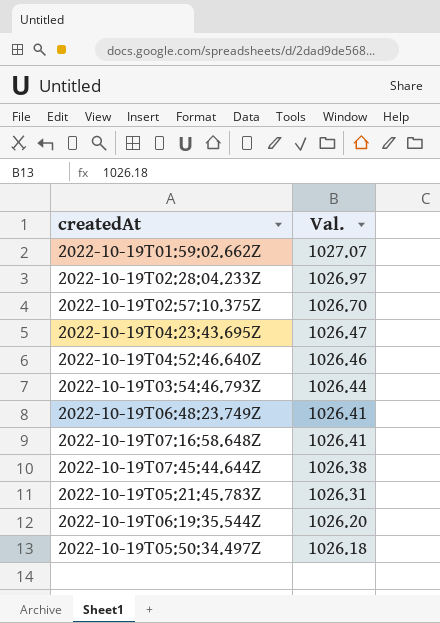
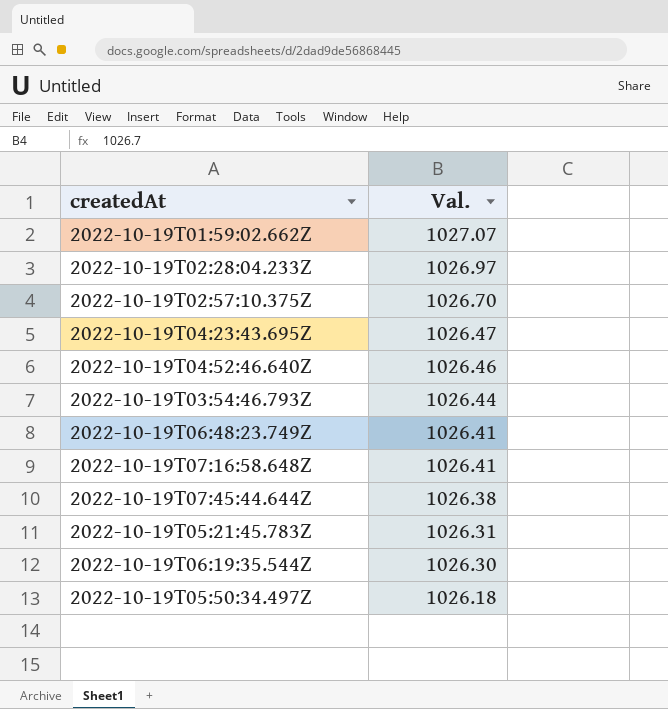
2022-10-19T06:19:35.544Z | Val.: 1026.20 -> 1026.30

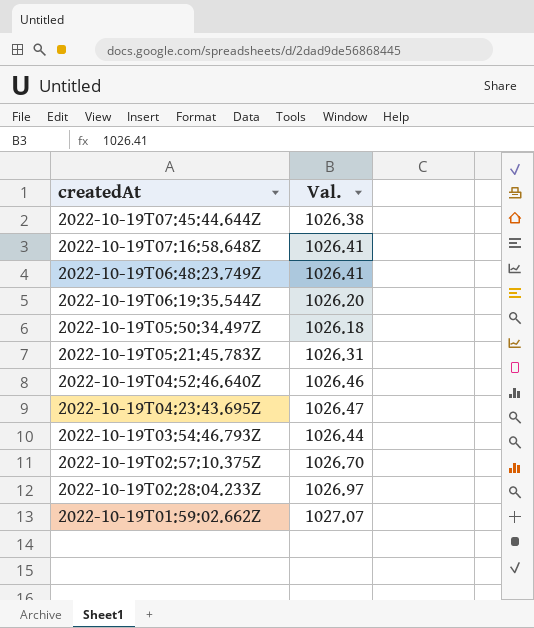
row order: Val. descending -> createdAt descending
2022-10-19T06:19:35.544Z | Val.: 1026.30 -> 1026.20

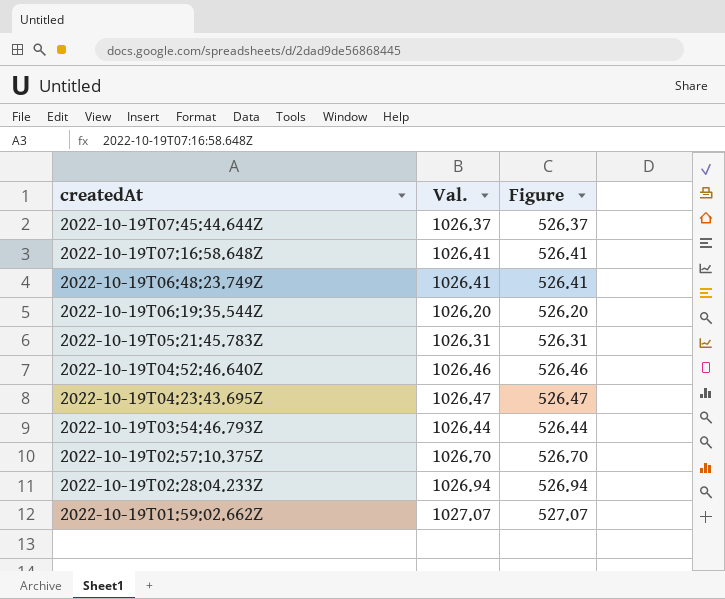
column Figure | formula: none -> [Val.] - 500
row 2022-10-19T05:50:34.497Z: 1026.18 -> none
2022-10-19T07:45:44.644Z | Val.: 1026.38 -> 1026.37
2022-10-19T02:28:04.233Z | Val.: 1026.97 -> 1026.94

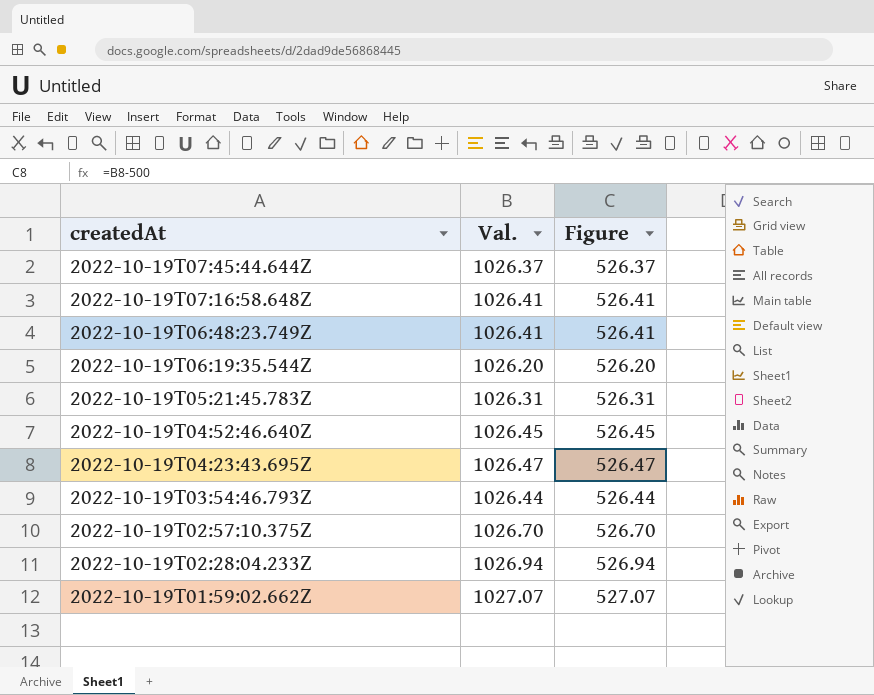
2022-10-19T04:52:46.640Z | Val.: 1026.46 -> 1026.45
2022-10-19T04:52:46.640Z | Figure: 526.46 -> 526.45

